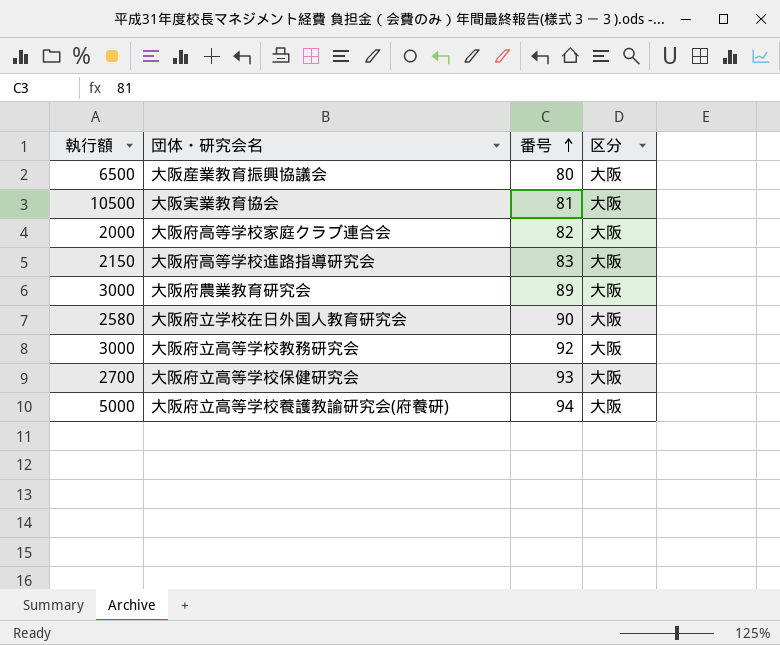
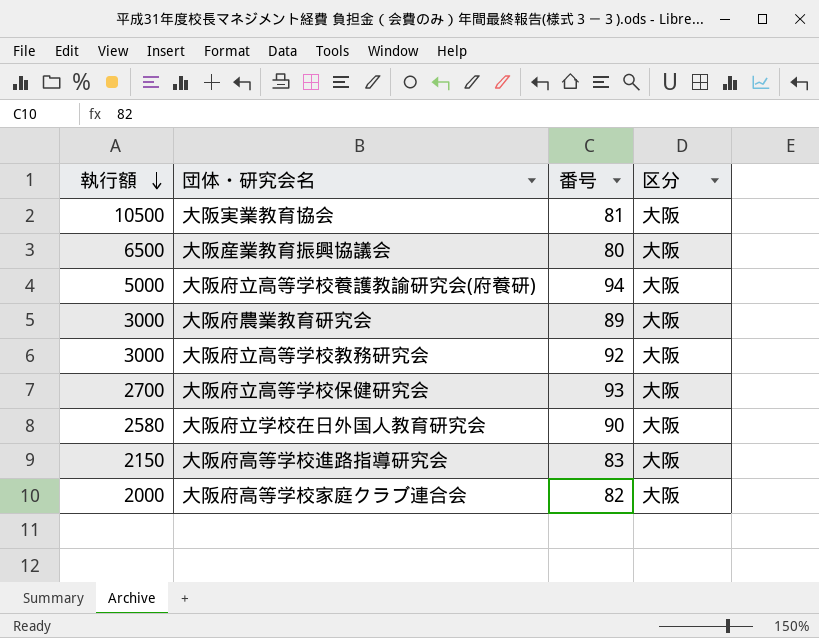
row order: 番号 ascending -> 執行額 descending

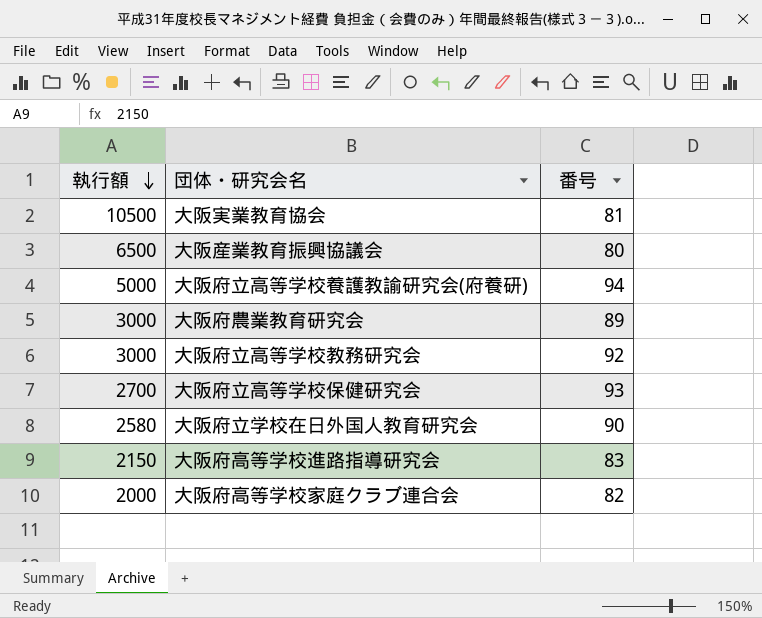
column 区分 | position: 4 -> none

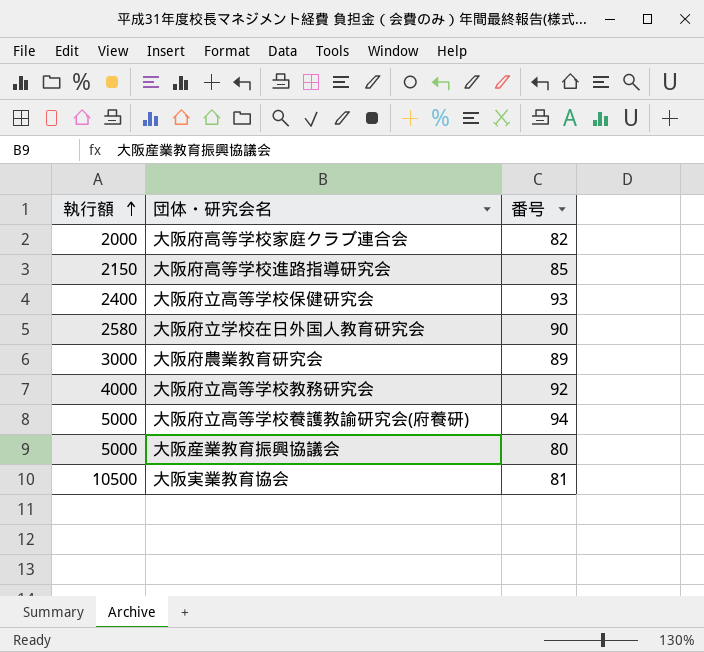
row order: 執行額 descending -> 執行額 ascending
大阪府高等学校進路指導研究会 | 番号: 83 -> 85
大阪府立高等学校保健研究会 | 執行額: 2700 -> 2400
大阪府立高等学校教務研究会 | 執行額: 3000 -> 4000
大阪産業教育振興協議会 | 執行額: 6500 -> 5000

